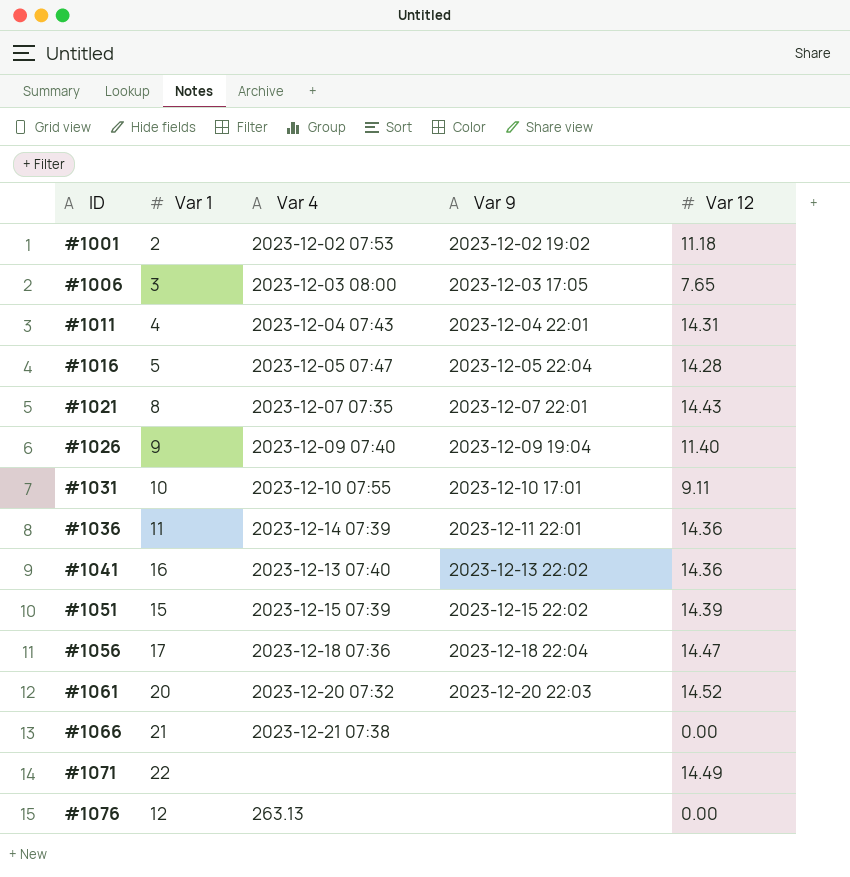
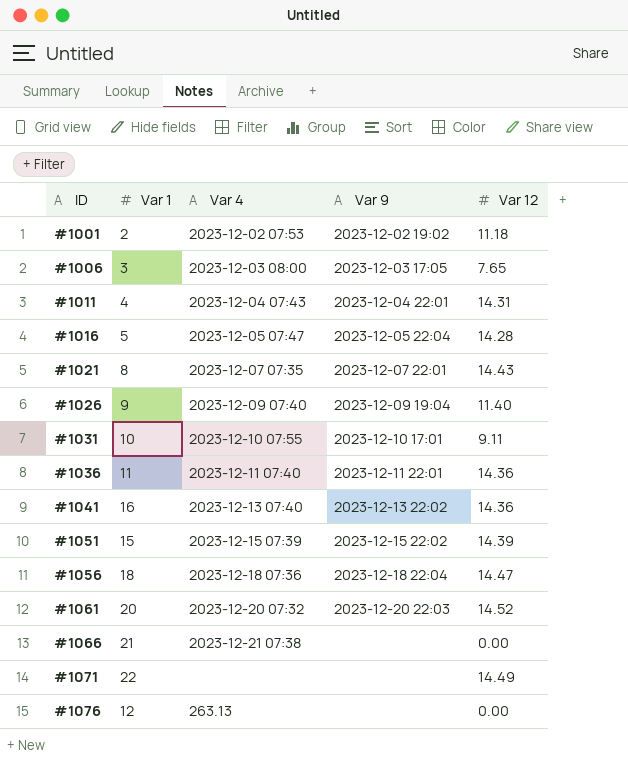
#1036 | Var 4: 2023-12-14 07:39 -> 2023-12-11 07:40
#1056 | Var 1: 17 -> 18

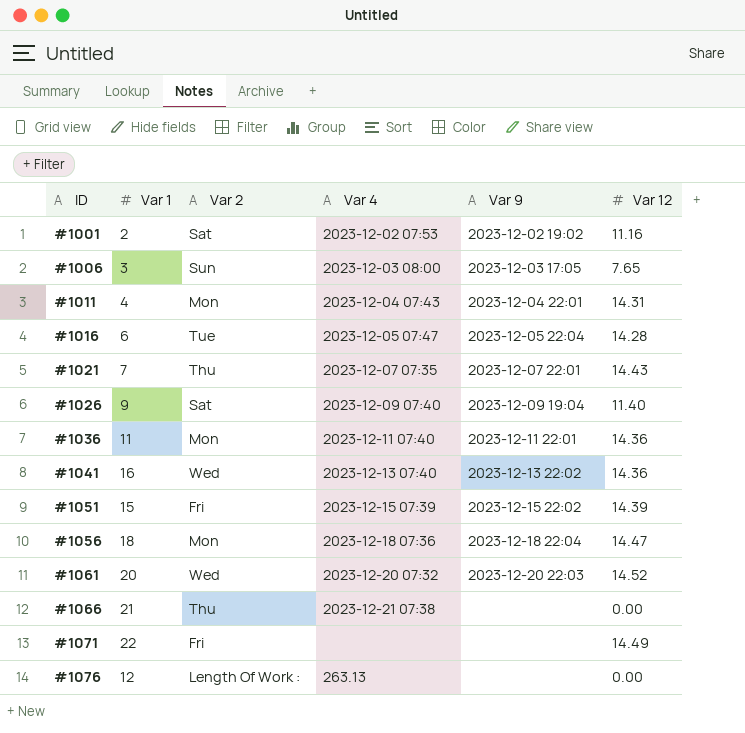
column Var 2 | position: none -> 3
row #1031: 10 | 2023-12-10 07:55 | 2023-12-10 17:01 | 9.11 -> none
#1001 | Var 12: 11.18 -> 11.16
#1016 | Var 1: 5 -> 6
#1021 | Var 1: 8 -> 7

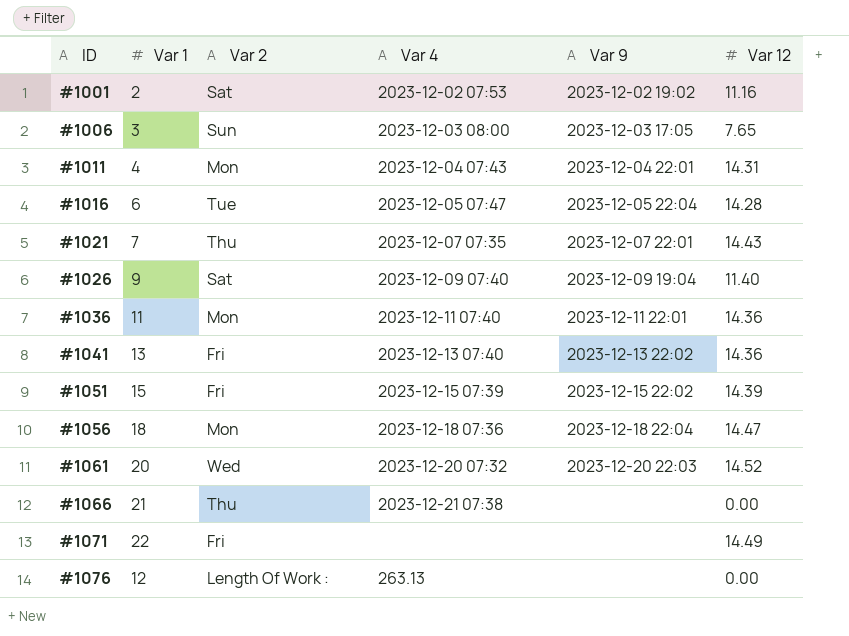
#1041 | Var 1: 16 -> 13
#1041 | Var 2: Wed -> Fri

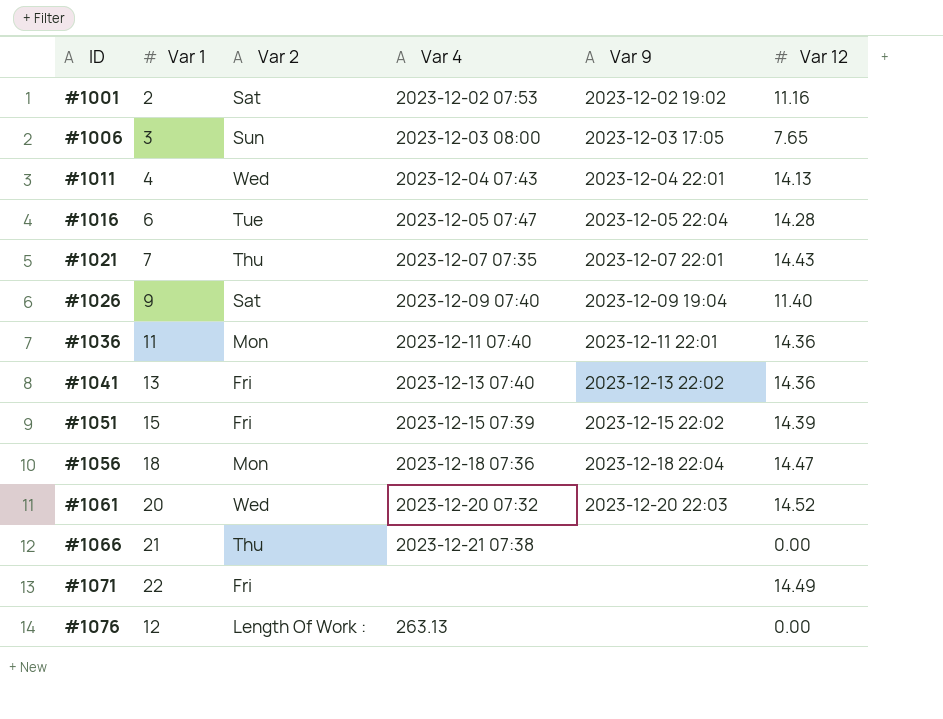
#1011 | Var 2: Mon -> Wed
#1011 | Var 12: 14.31 -> 14.13

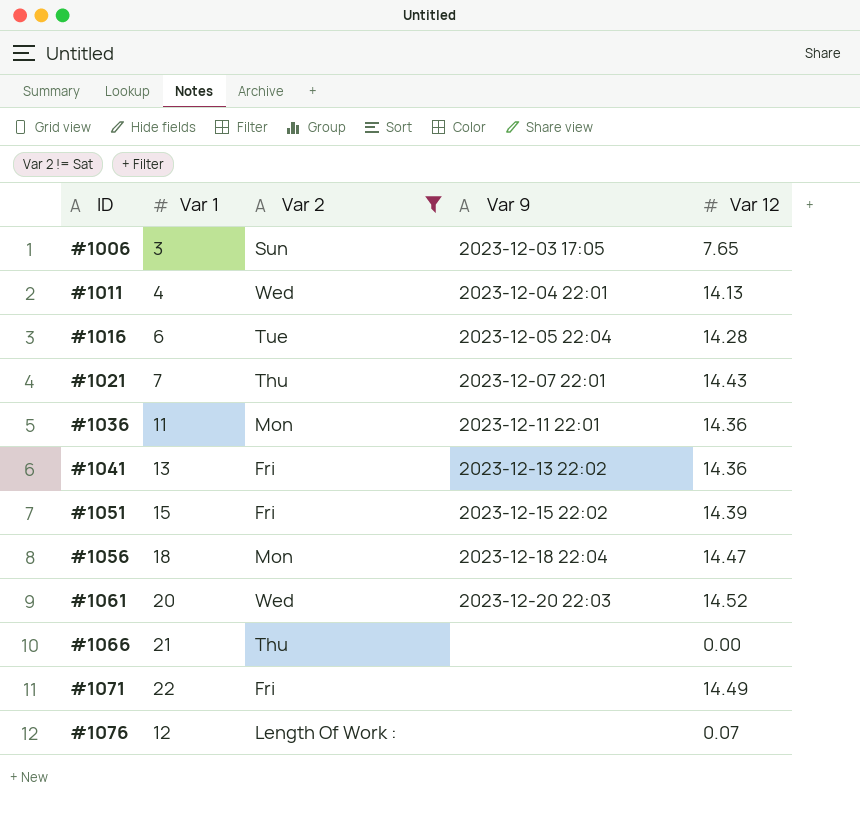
filter: none -> Var 2 != Sat
column Var 4 | position: 4 -> none
#1076 | Var 12: 0.00 -> 0.07

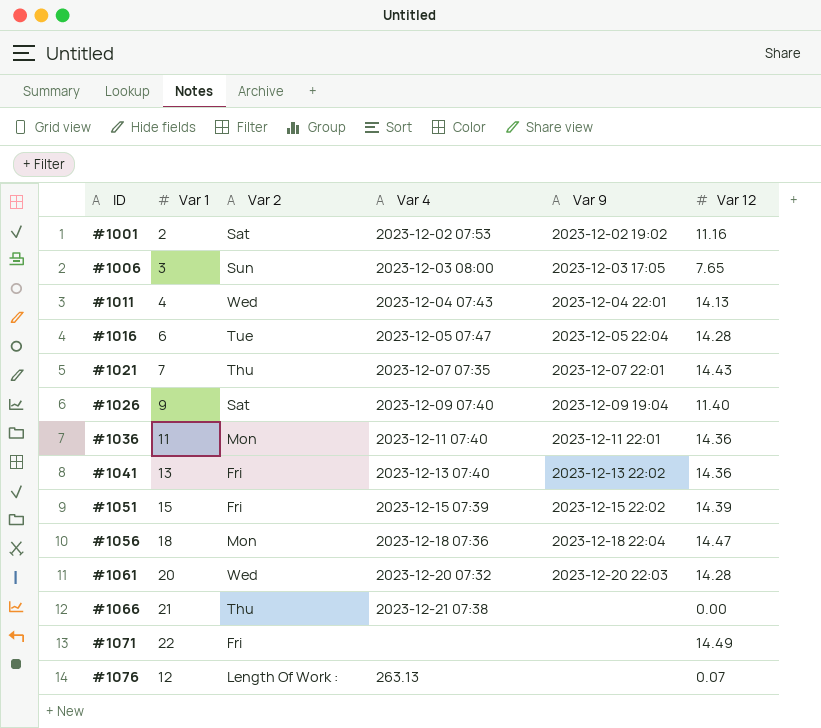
filter: Var 2 != Sat -> none
column Var 4 | position: none -> 4
#1061 | Var 12: 14.52 -> 14.28

